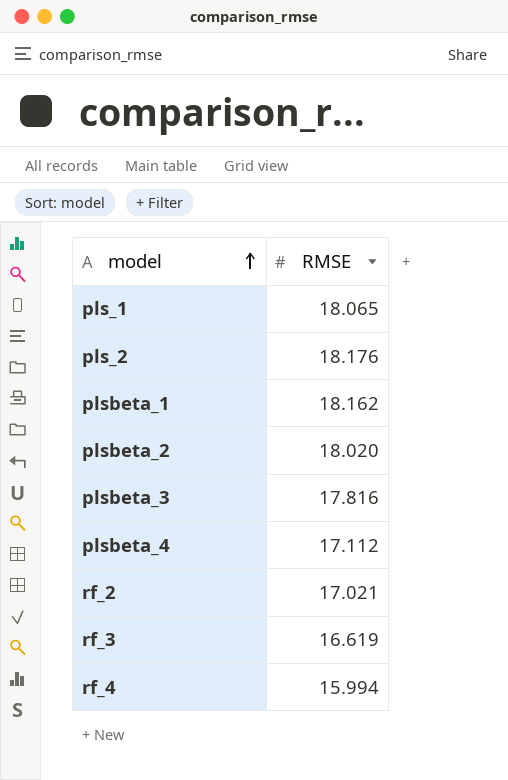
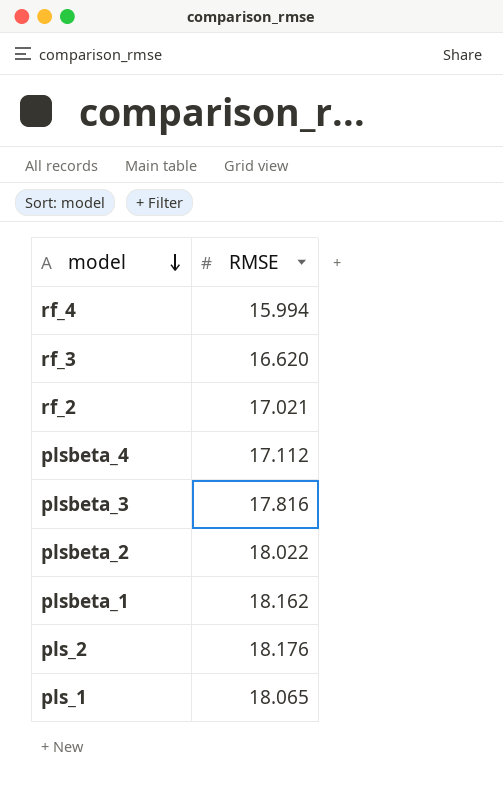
row order: model ascending -> model descending
rf_3 | RMSE: 16.619 -> 16.620
plsbeta_2 | RMSE: 18.020 -> 18.022

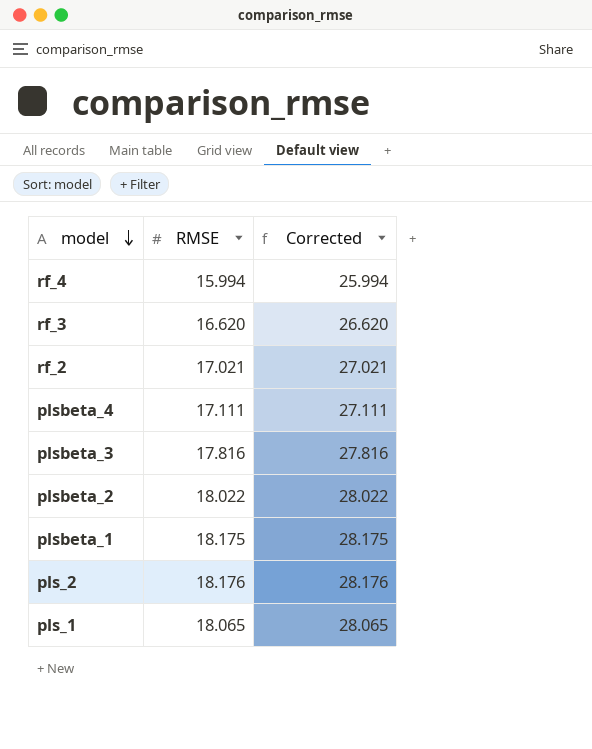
column Corrected | formula: none -> [RMSE] + 10
plsbeta_4 | RMSE: 17.112 -> 17.111
plsbeta_1 | RMSE: 18.162 -> 18.175

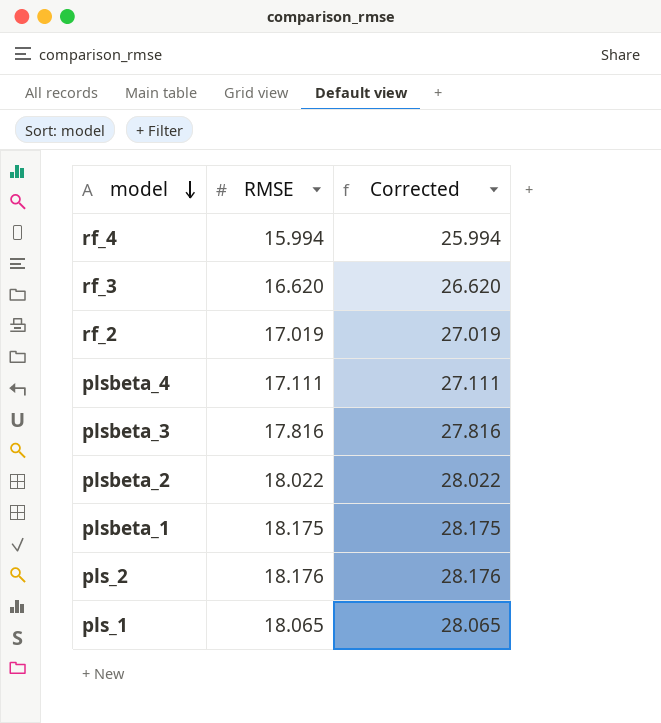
rf_2 | RMSE: 17.021 -> 17.019
rf_2 | Corrected: 27.021 -> 27.019

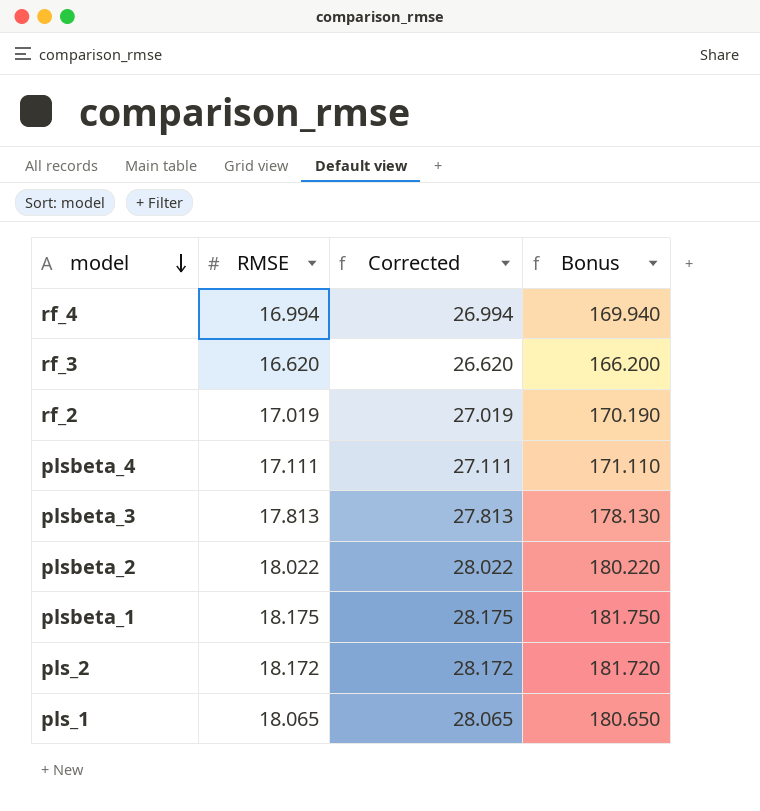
column Bonus | formula: none -> [RMSE] * 10
rf_4 | RMSE: 15.994 -> 16.994
rf_4 | Corrected: 25.994 -> 26.994
plsbeta_3 | RMSE: 17.816 -> 17.813
plsbeta_3 | Corrected: 27.816 -> 27.813
pls_2 | RMSE: 18.176 -> 18.172
pls_2 | Corrected: 28.176 -> 28.172

